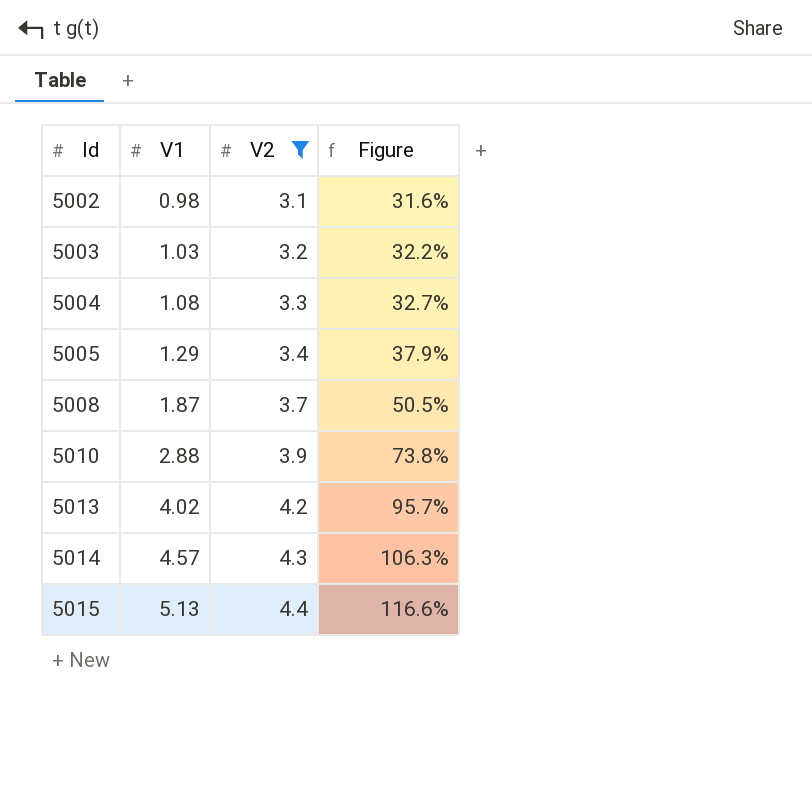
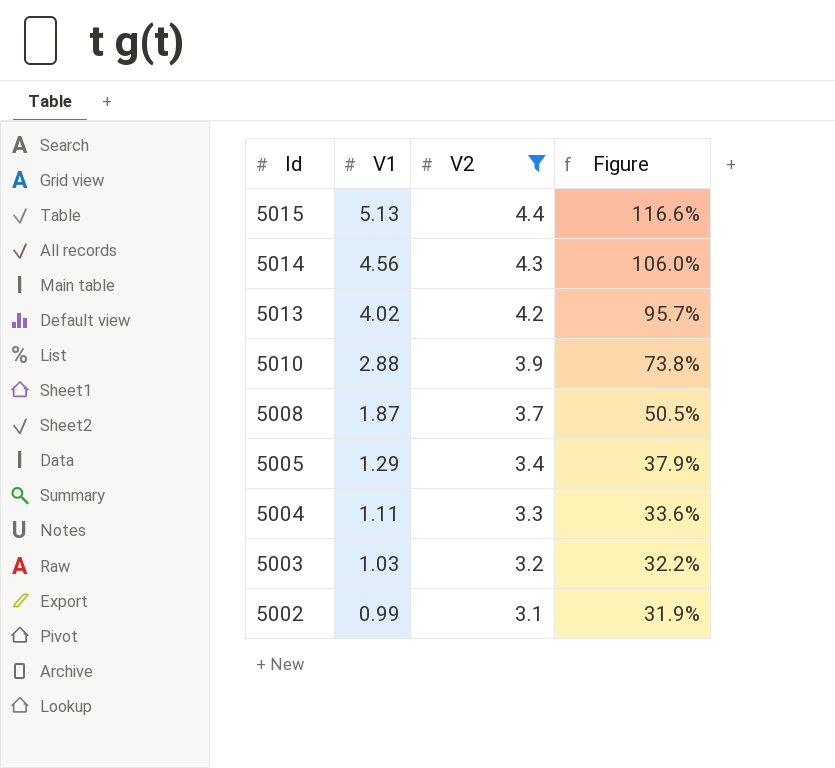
row order: Id ascending -> Id descending
5014 | V1: 4.57 -> 4.56
5014 | Figure: 106.3% -> 106.0%
5004 | V1: 1.08 -> 1.11
5004 | Figure: 32.7% -> 33.6%
5002 | V1: 0.98 -> 0.99
5002 | Figure: 31.6% -> 31.9%

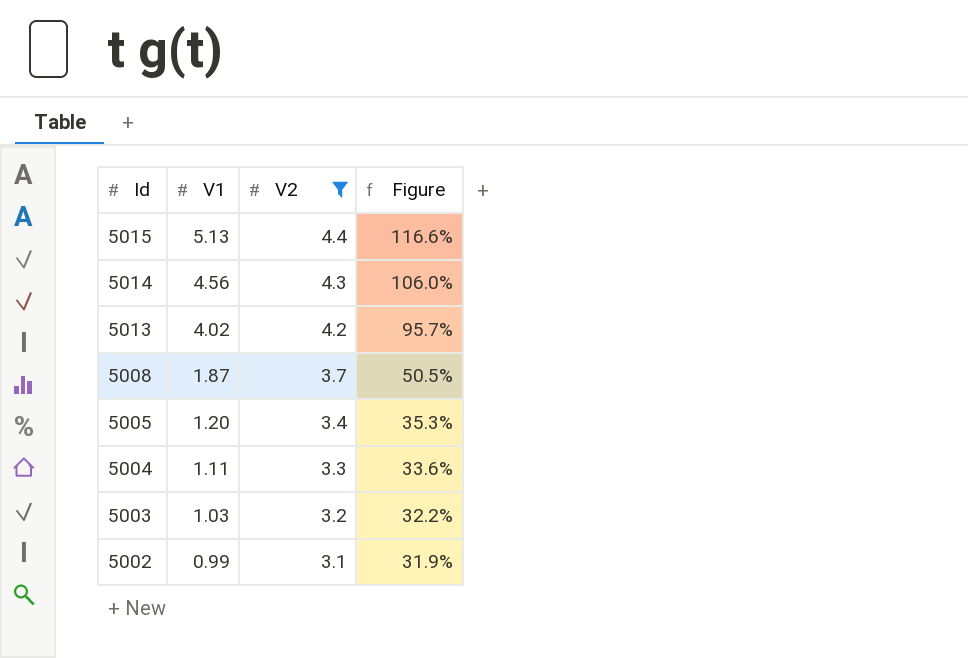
row 5010: 2.88 | 3.9 | 73.8% -> none
5005 | V1: 1.29 -> 1.20
5005 | Figure: 37.9% -> 35.3%

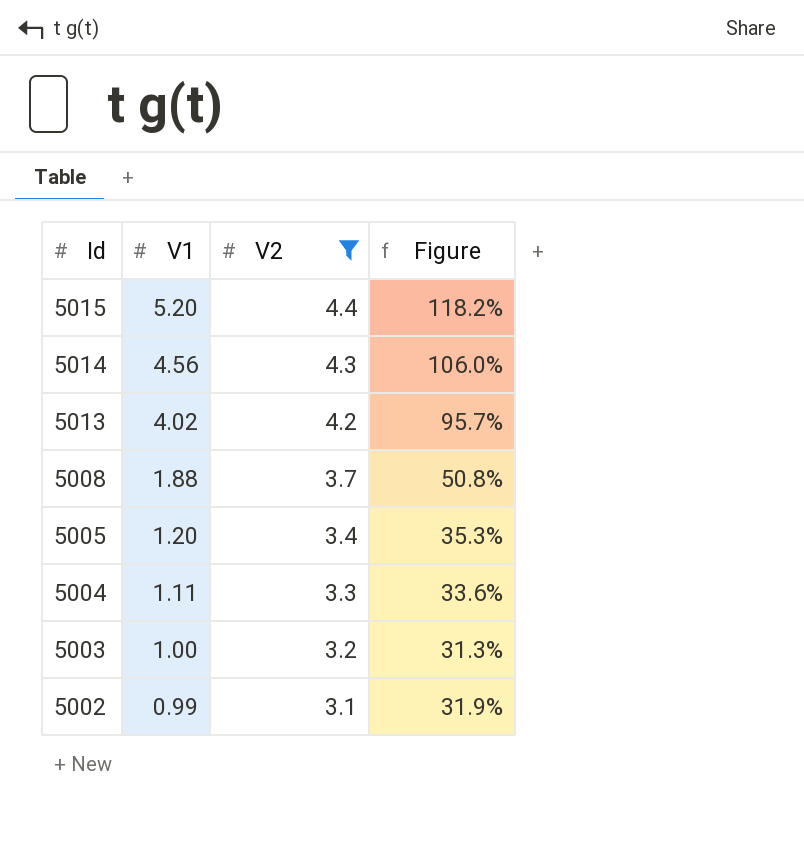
5015 | V1: 5.13 -> 5.20
5015 | Figure: 116.6% -> 118.2%
5008 | V1: 1.87 -> 1.88
5008 | Figure: 50.5% -> 50.8%
5003 | V1: 1.03 -> 1.00
5003 | Figure: 32.2% -> 31.3%

